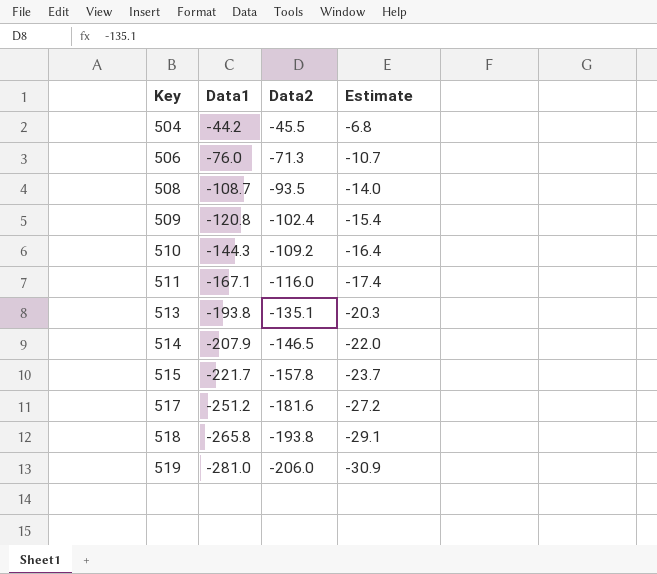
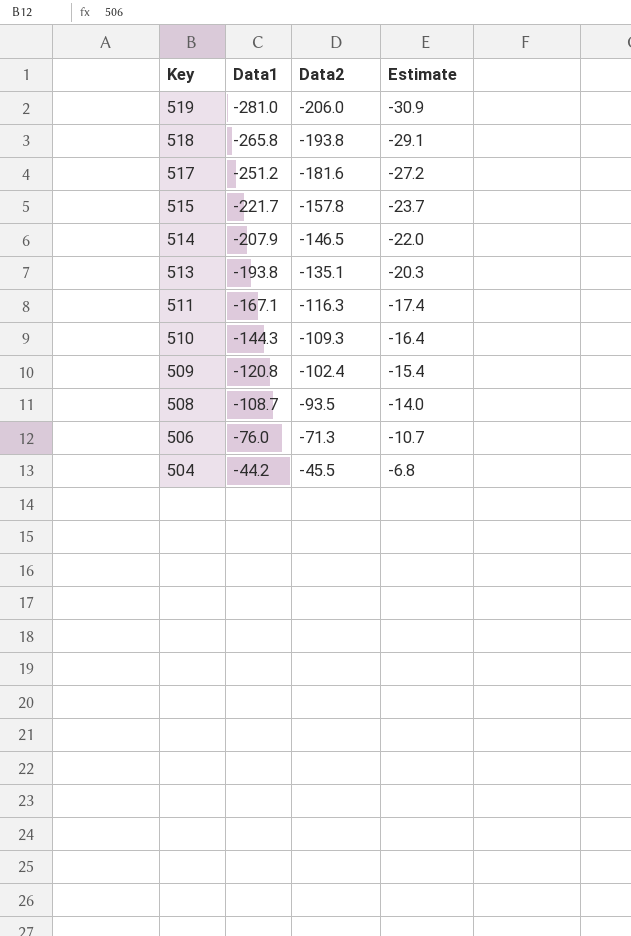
row order: Key ascending -> Key descending
511 | Data2: -116.0 -> -116.3
510 | Data2: -109.2 -> -109.3

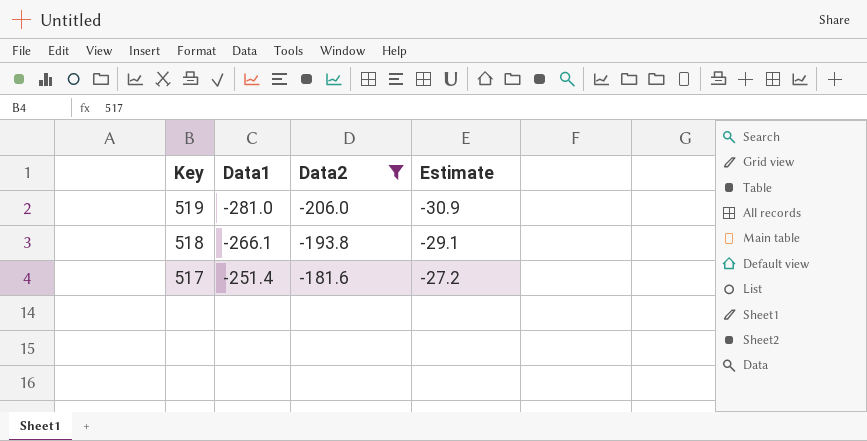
filter: none -> Data2 <= -181.6
518 | Data1: -265.8 -> -266.1
517 | Data1: -251.2 -> -251.4

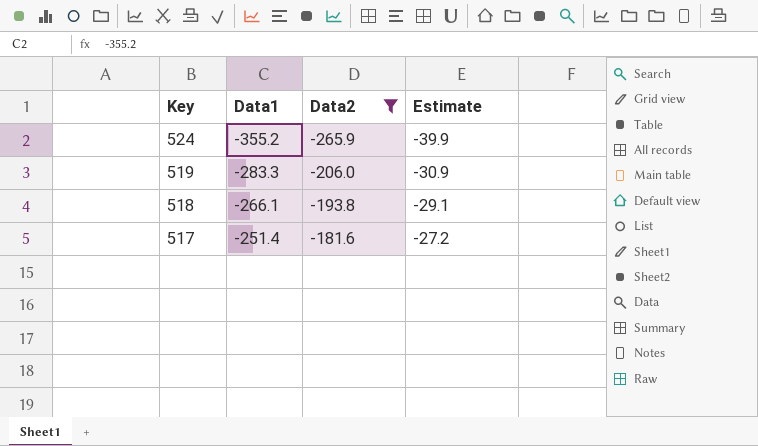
row 524: none -> -355.2 | -265.9 | -39.9
519 | Data1: -281.0 -> -283.3

